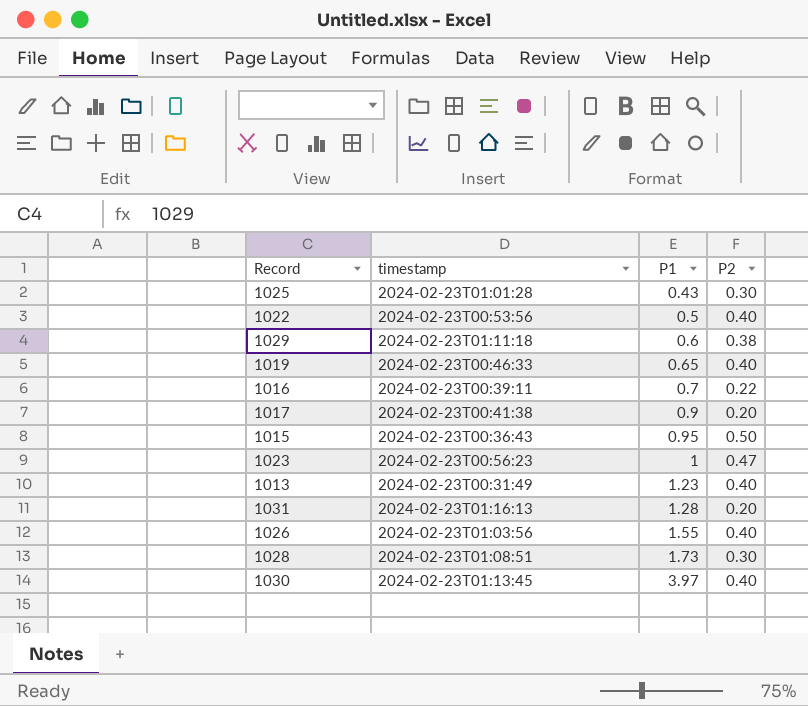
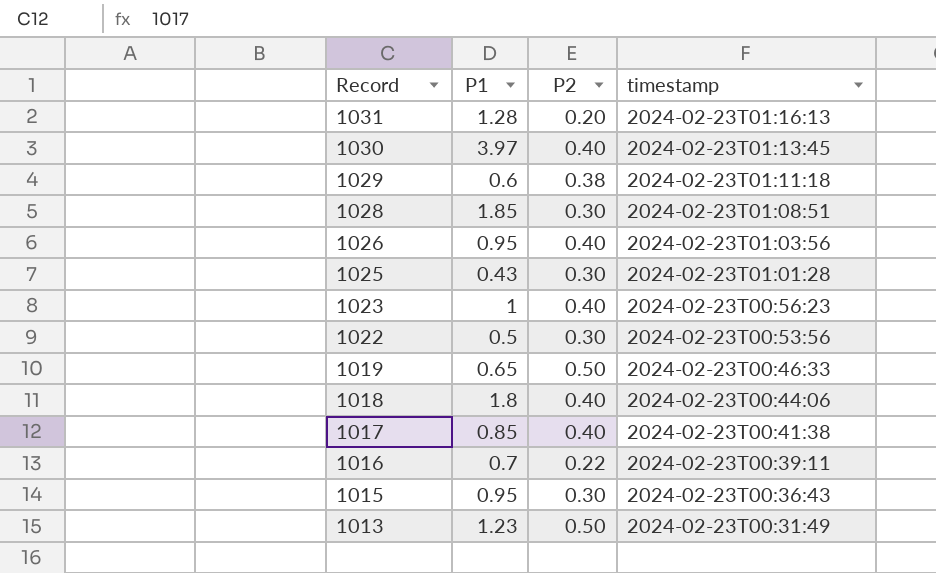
row order: P1 ascending -> Record descending
column timestamp | position: 2 -> 4
1028 | P1: 1.73 -> 1.85
1026 | P1: 1.55 -> 0.95
1023 | P2: 0.47 -> 0.40
1022 | P2: 0.40 -> 0.30
1019 | P2: 0.40 -> 0.50
row 1018: none -> 1.8 | 0.40 | 2024-02-23T00:44:06
1017 | P1: 0.9 -> 0.85
1017 | P2: 0.20 -> 0.40
1015 | P2: 0.50 -> 0.30
1013 | P2: 0.40 -> 0.50

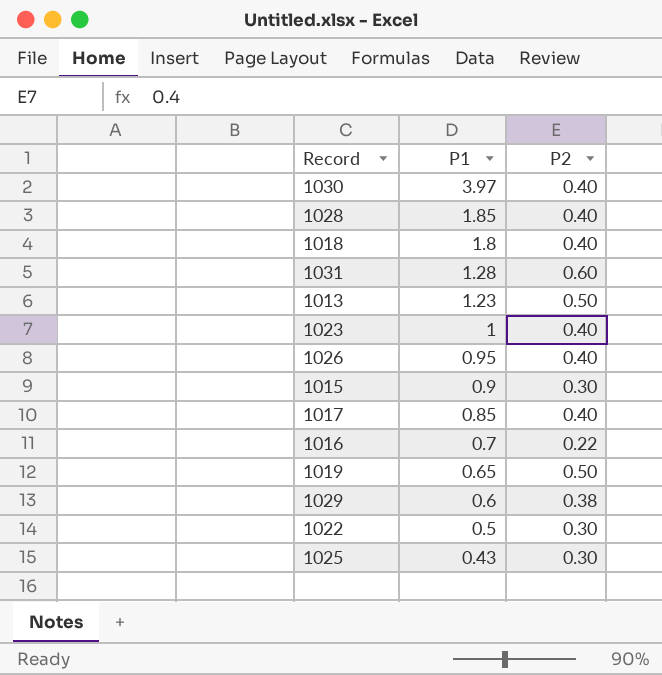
row order: Record descending -> P1 descending
column timestamp | position: 4 -> none
1028 | P2: 0.30 -> 0.40
1031 | P2: 0.20 -> 0.60
1015 | P1: 0.95 -> 0.9

